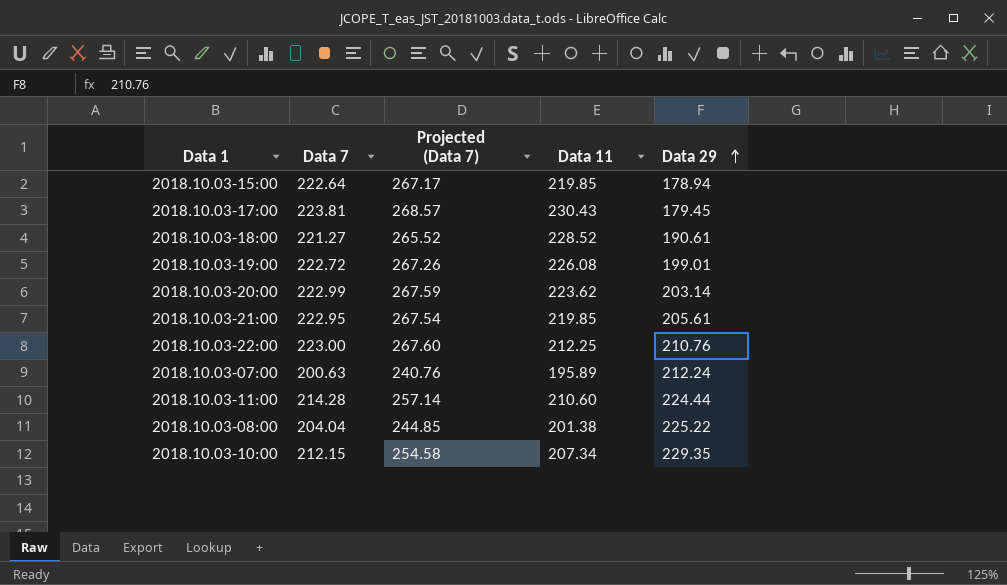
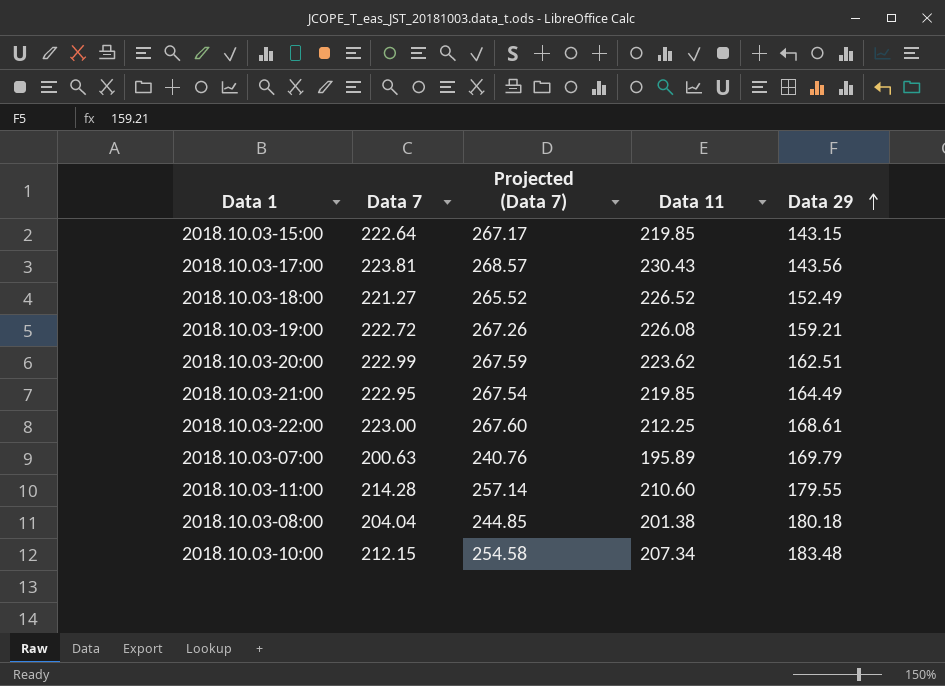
2018.10.03-15:00 | Data 29: 178.94 -> 143.15
2018.10.03-17:00 | Data 29: 179.45 -> 143.56
2018.10.03-18:00 | Data 11: 228.52 -> 226.52
2018.10.03-18:00 | Data 29: 190.61 -> 152.49
2018.10.03-19:00 | Data 29: 199.01 -> 159.21
2018.10.03-20:00 | Data 29: 203.14 -> 162.51
2018.10.03-21:00 | Data 29: 205.61 -> 164.49
2018.10.03-22:00 | Data 29: 210.76 -> 168.61
2018.10.03-07:00 | Data 29: 212.24 -> 169.79
2018.10.03-11:00 | Data 29: 224.44 -> 179.55
2018.10.03-08:00 | Data 29: 225.22 -> 180.18
2018.10.03-10:00 | Data 29: 229.35 -> 183.48

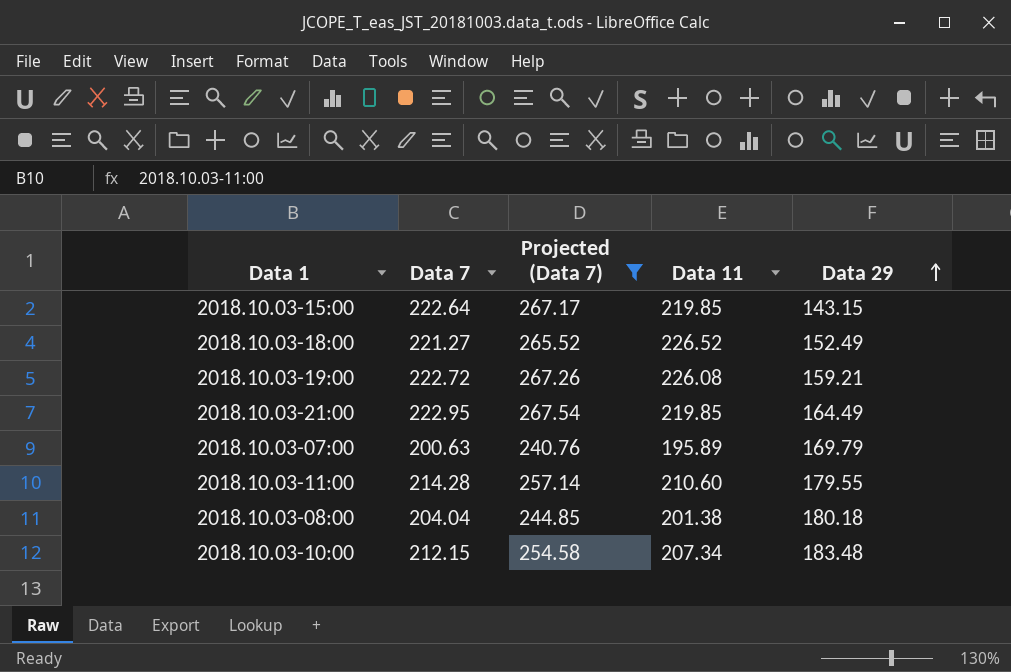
filter: none -> Projected (Data 7) <= 267.54

